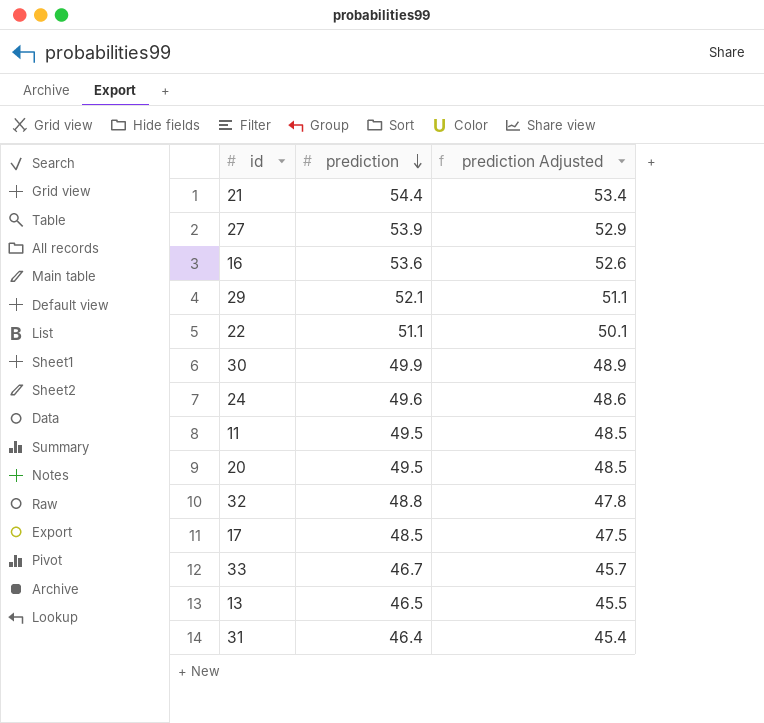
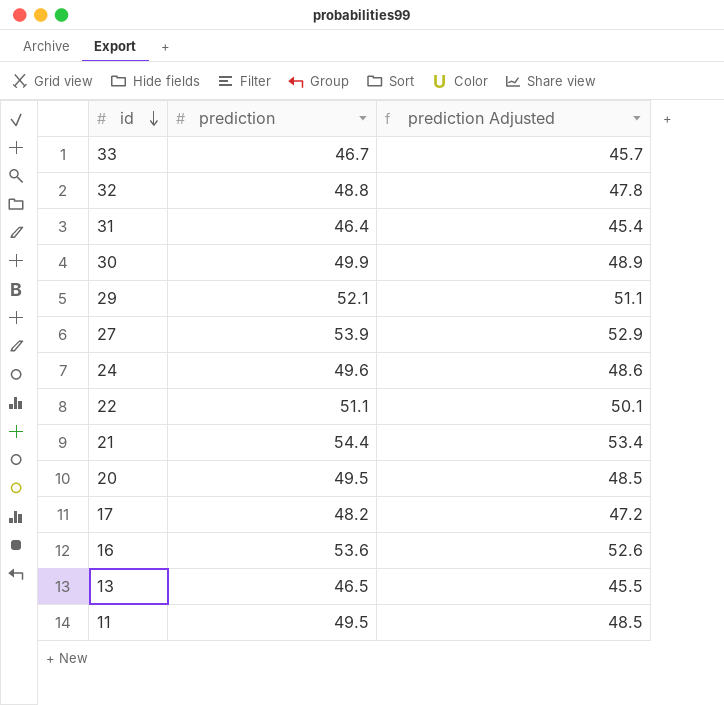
row order: prediction descending -> id descending
17 | prediction: 48.5 -> 48.2
17 | prediction Adjusted: 47.5 -> 47.2

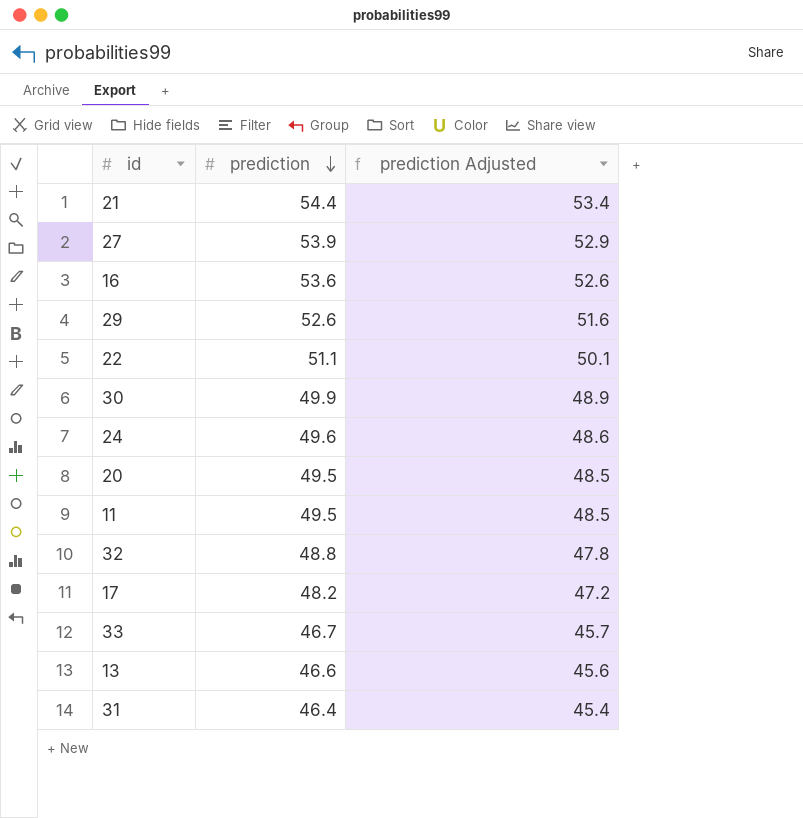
row order: id descending -> prediction descending
29 | prediction: 52.1 -> 52.6
29 | prediction Adjusted: 51.1 -> 51.6
13 | prediction: 46.5 -> 46.6
13 | prediction Adjusted: 45.5 -> 45.6

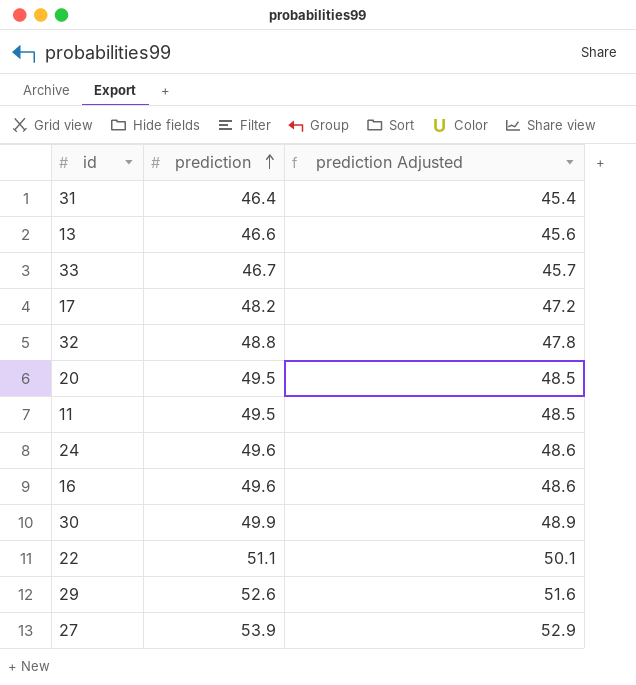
row order: prediction descending -> prediction ascending
row 21: 54.4 | 53.4 -> none
16 | prediction: 53.6 -> 49.6
16 | prediction Adjusted: 52.6 -> 48.6

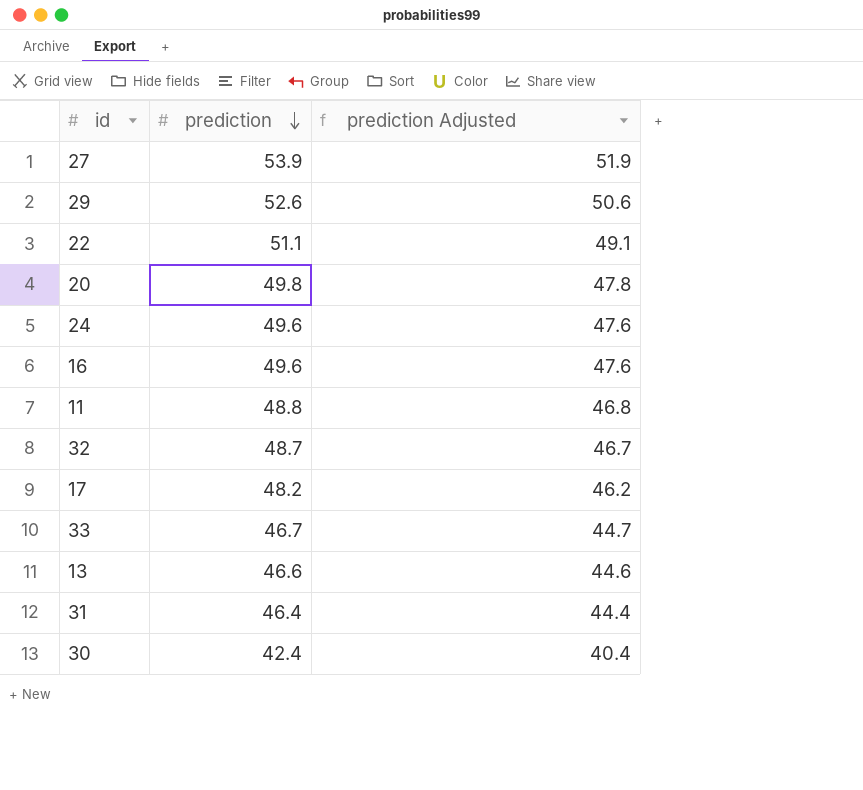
row order: prediction ascending -> prediction descending
column prediction Adjusted | formula: [prediction] - 1 -> [prediction] - 2
20 | prediction: 49.5 -> 49.8
11 | prediction: 49.5 -> 48.8
32 | prediction: 48.8 -> 48.7
30 | prediction: 49.9 -> 42.4

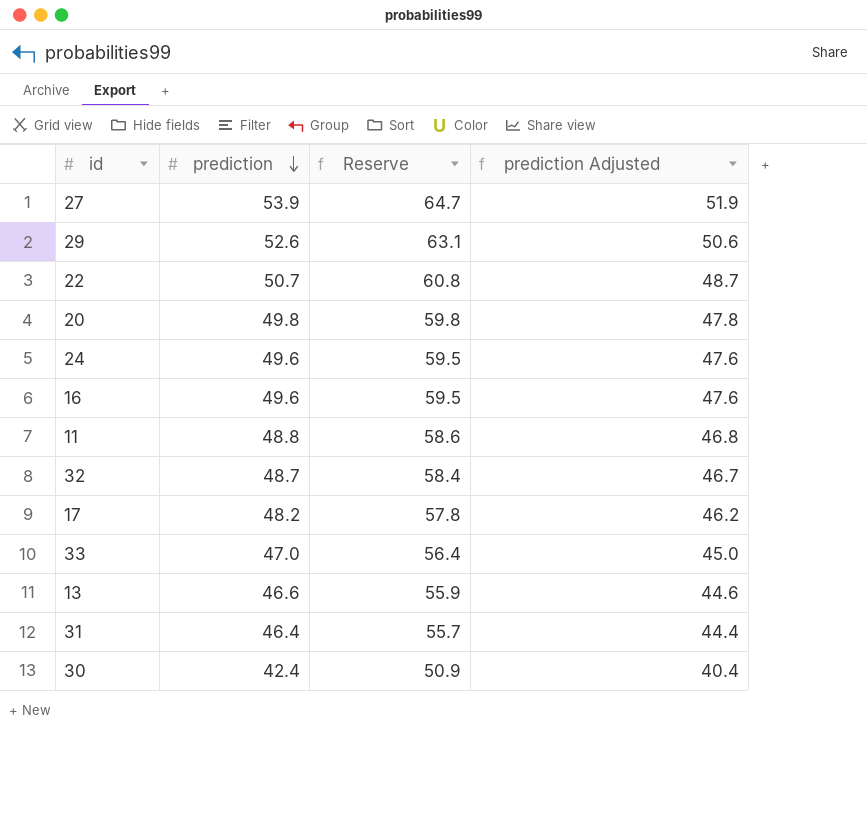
column Reserve | formula: none -> [prediction] * 1.2
22 | prediction: 51.1 -> 50.7
22 | prediction Adjusted: 49.1 -> 48.7
33 | prediction: 46.7 -> 47.0
33 | prediction Adjusted: 44.7 -> 45.0

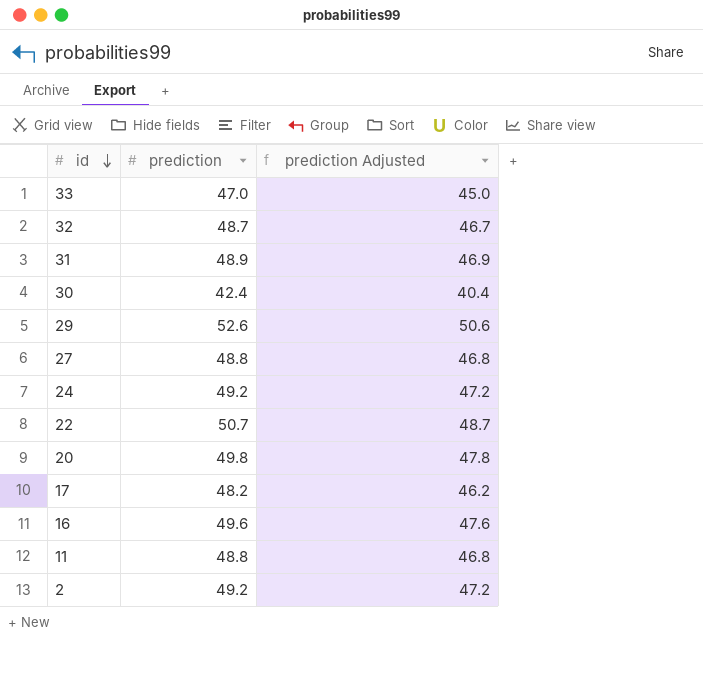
row order: prediction descending -> id descending
column Reserve | formula: [prediction] * 1.2 -> none
row 13: 46.6 | 55.9 | 44.6 -> none
31 | prediction: 46.4 -> 48.9
31 | prediction Adjusted: 44.4 -> 46.9
27 | prediction: 53.9 -> 48.8
27 | prediction Adjusted: 51.9 -> 46.8
24 | prediction: 49.6 -> 49.2
24 | prediction Adjusted: 47.6 -> 47.2
row 2: none -> 49.2 | 47.2

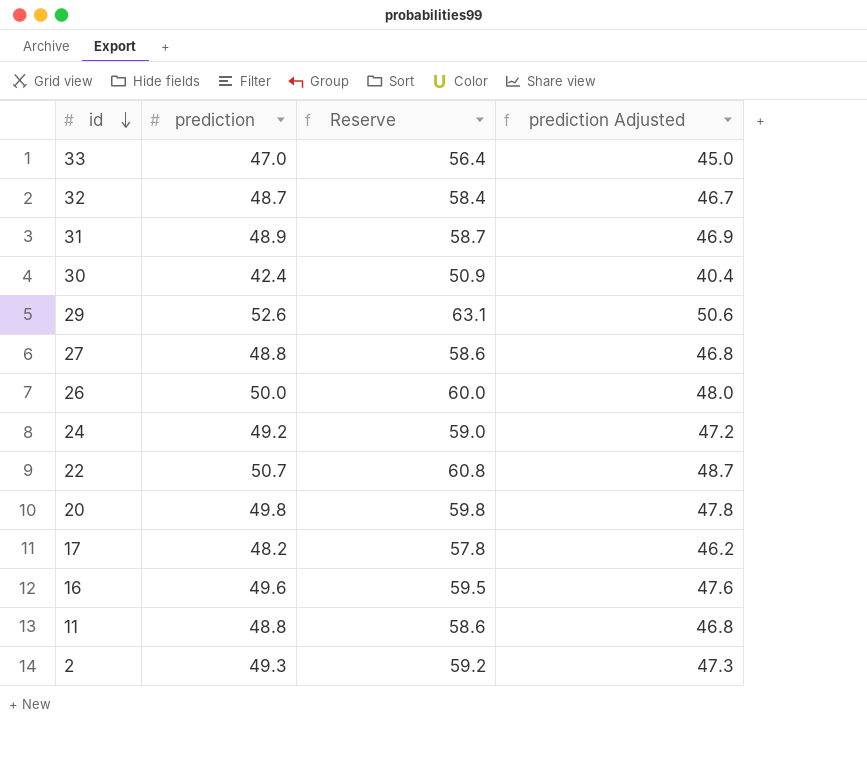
column Reserve | formula: none -> [prediction] * 1.2
row 26: none -> 50.0 | 60.0 | 48.0
2 | prediction: 49.2 -> 49.3
2 | prediction Adjusted: 47.2 -> 47.3

